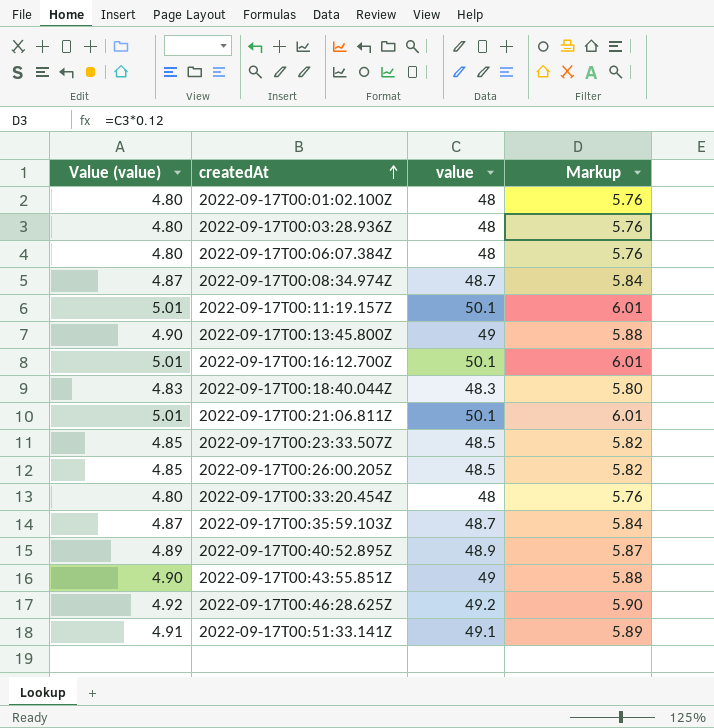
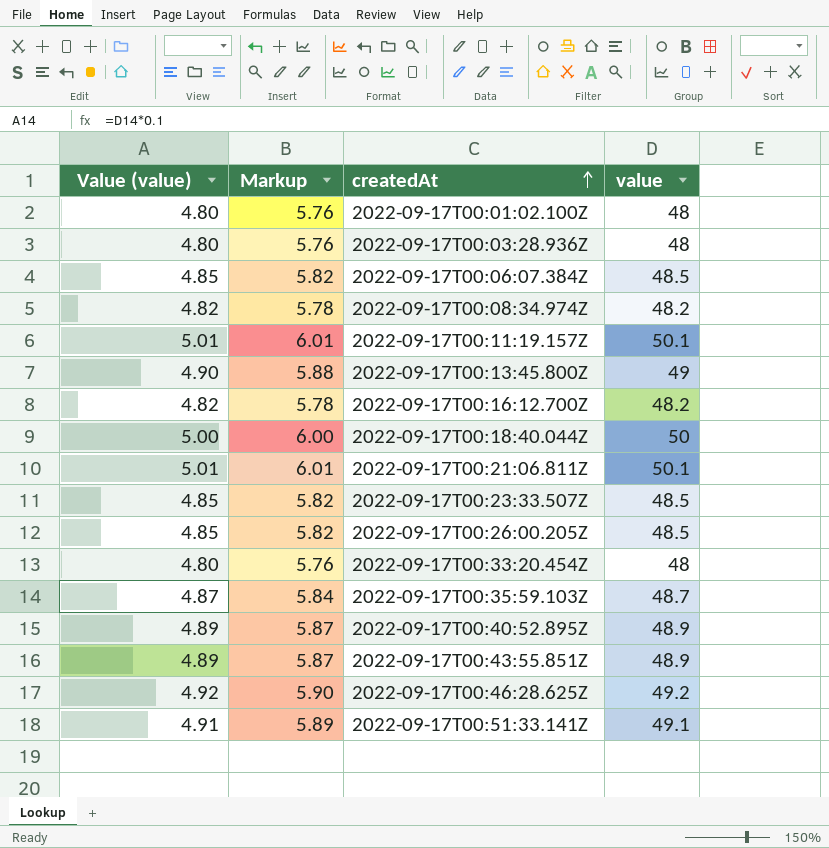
column Markup | position: 4 -> 2
2022-09-17T00:06:07.384Z | Value (value): 4.80 -> 4.85
2022-09-17T00:06:07.384Z | Markup: 5.76 -> 5.82
2022-09-17T00:06:07.384Z | value: 48 -> 48.5
2022-09-17T00:08:34.974Z | Value (value): 4.87 -> 4.82
2022-09-17T00:08:34.974Z | Markup: 5.84 -> 5.78
2022-09-17T00:08:34.974Z | value: 48.7 -> 48.2
2022-09-17T00:16:12.700Z | Value (value): 5.01 -> 4.82
2022-09-17T00:16:12.700Z | Markup: 6.01 -> 5.78
2022-09-17T00:16:12.700Z | value: 50.1 -> 48.2
2022-09-17T00:18:40.044Z | Value (value): 4.83 -> 5.00
2022-09-17T00:18:40.044Z | Markup: 5.80 -> 6.00
2022-09-17T00:18:40.044Z | value: 48.3 -> 50
2022-09-17T00:43:55.851Z | Value (value): 4.90 -> 4.89
2022-09-17T00:43:55.851Z | Markup: 5.88 -> 5.87
2022-09-17T00:43:55.851Z | value: 49 -> 48.9

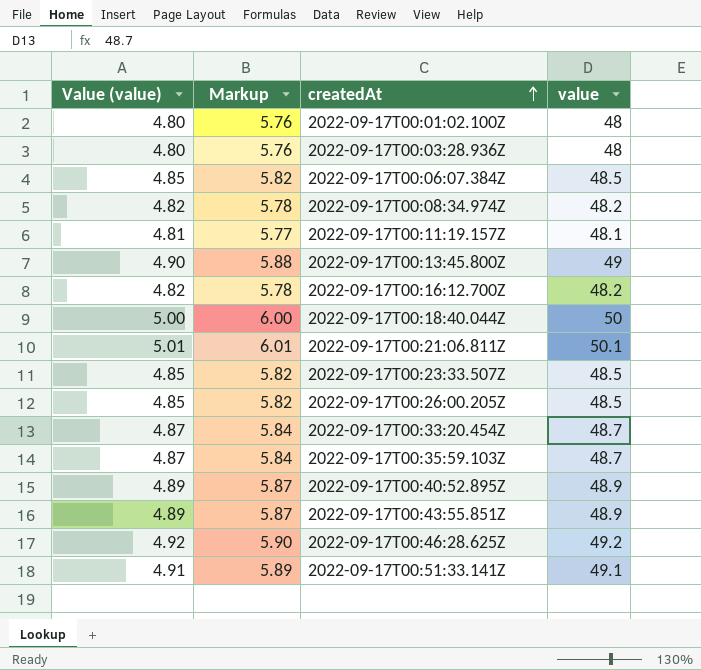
2022-09-17T00:11:19.157Z | Value (value): 5.01 -> 4.81
2022-09-17T00:11:19.157Z | Markup: 6.01 -> 5.77
2022-09-17T00:11:19.157Z | value: 50.1 -> 48.1
2022-09-17T00:33:20.454Z | Value (value): 4.80 -> 4.87
2022-09-17T00:33:20.454Z | Markup: 5.76 -> 5.84
2022-09-17T00:33:20.454Z | value: 48 -> 48.7

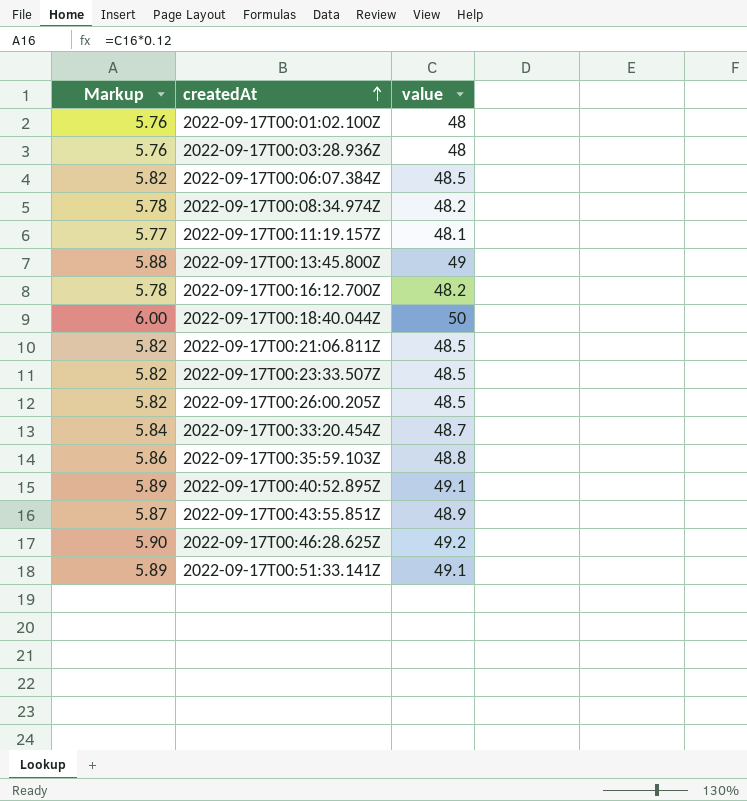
column Value (value) | formula: [value] * 0.1 -> none
2022-09-17T00:21:06.811Z | Markup: 6.01 -> 5.82
2022-09-17T00:21:06.811Z | value: 50.1 -> 48.5
2022-09-17T00:35:59.103Z | Markup: 5.84 -> 5.86
2022-09-17T00:35:59.103Z | value: 48.7 -> 48.8
2022-09-17T00:40:52.895Z | Markup: 5.87 -> 5.89
2022-09-17T00:40:52.895Z | value: 48.9 -> 49.1

